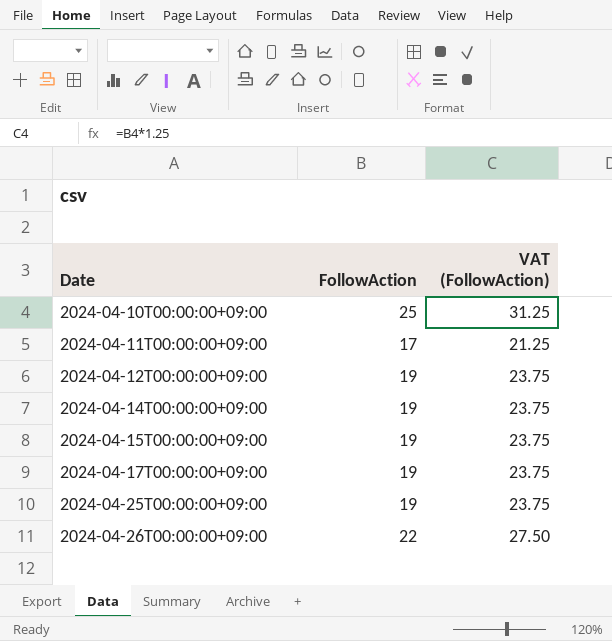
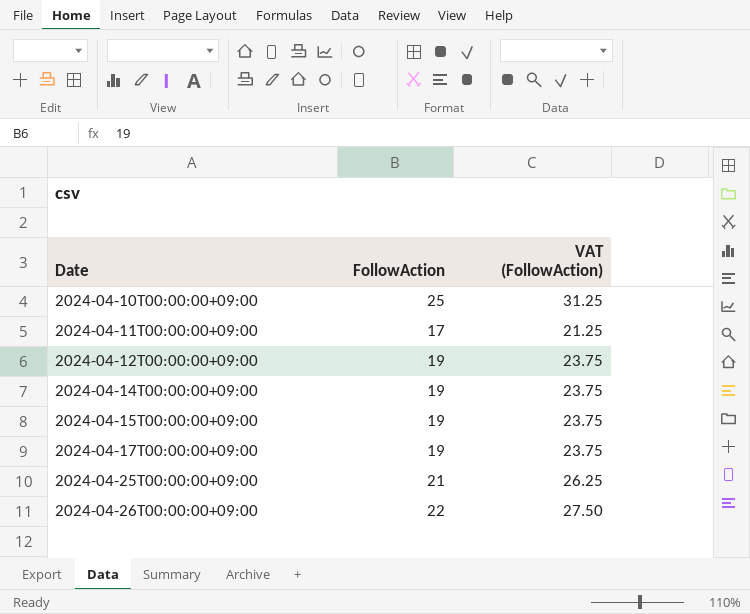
2024-04-25T00:00:00+09:00 | FollowAction: 19 -> 21
2024-04-25T00:00:00+09:00 | VAT (FollowAction): 23.75 -> 26.25

